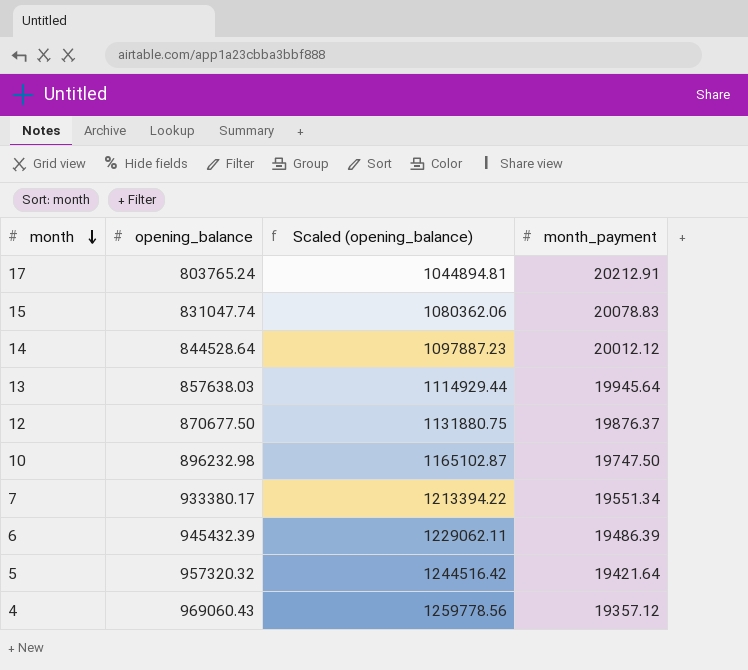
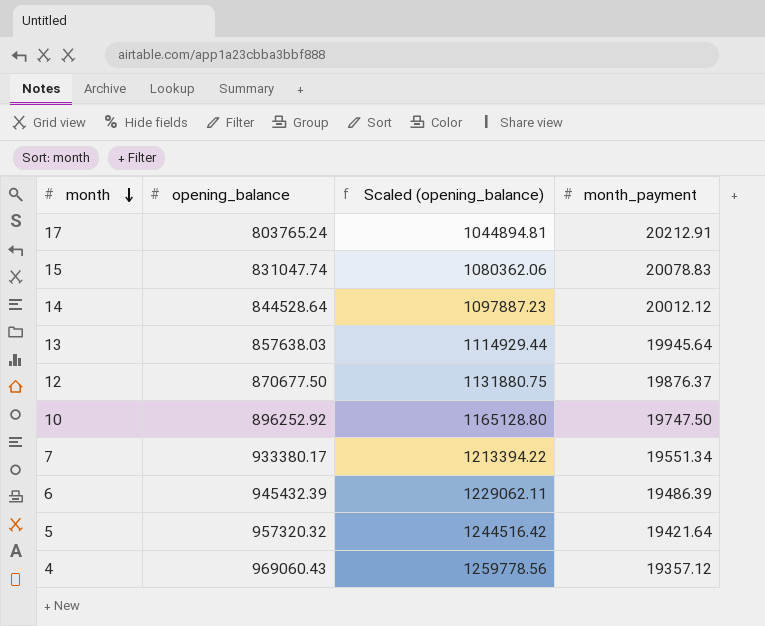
10 | opening_balance: 896232.98 -> 896252.92
10 | Scaled (opening_balance): 1165102.87 -> 1165128.80

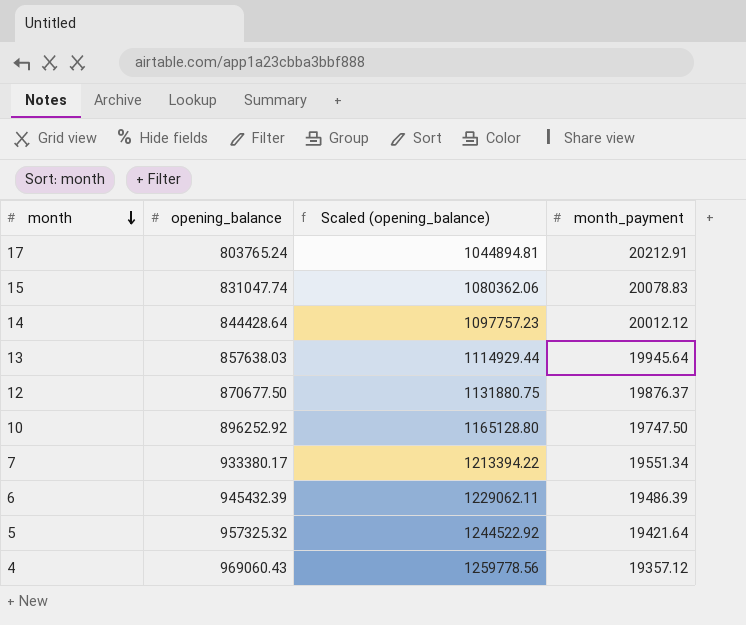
14 | opening_balance: 844528.64 -> 844428.64
14 | Scaled (opening_balance): 1097887.23 -> 1097757.23
5 | opening_balance: 957320.32 -> 957325.32
5 | Scaled (opening_balance): 1244516.42 -> 1244522.92

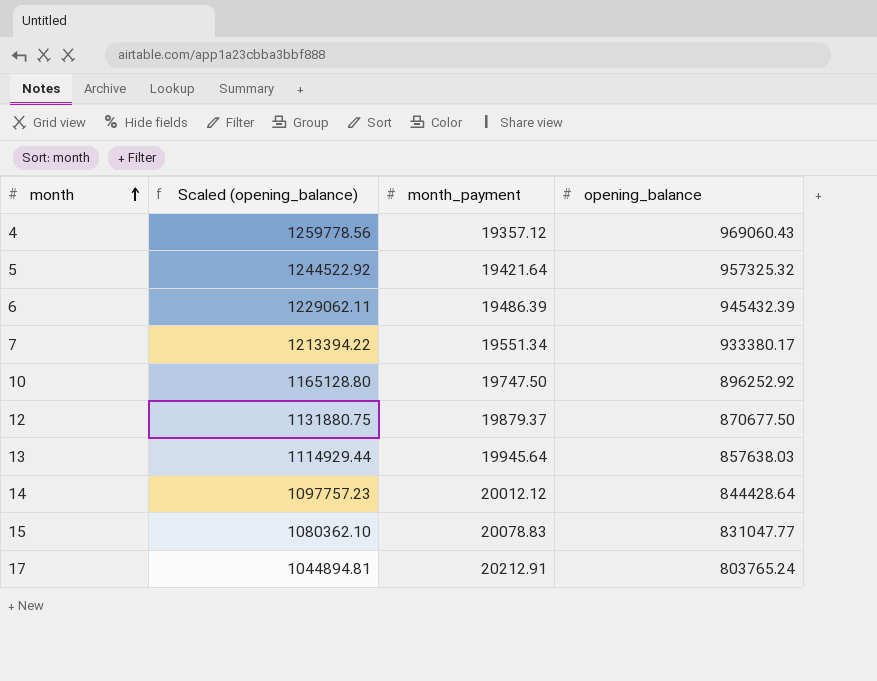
row order: month descending -> month ascending
column opening_balance | position: 2 -> 4
12 | month_payment: 19876.37 -> 19879.37
15 | Scaled (opening_balance): 1080362.06 -> 1080362.10
15 | opening_balance: 831047.74 -> 831047.77

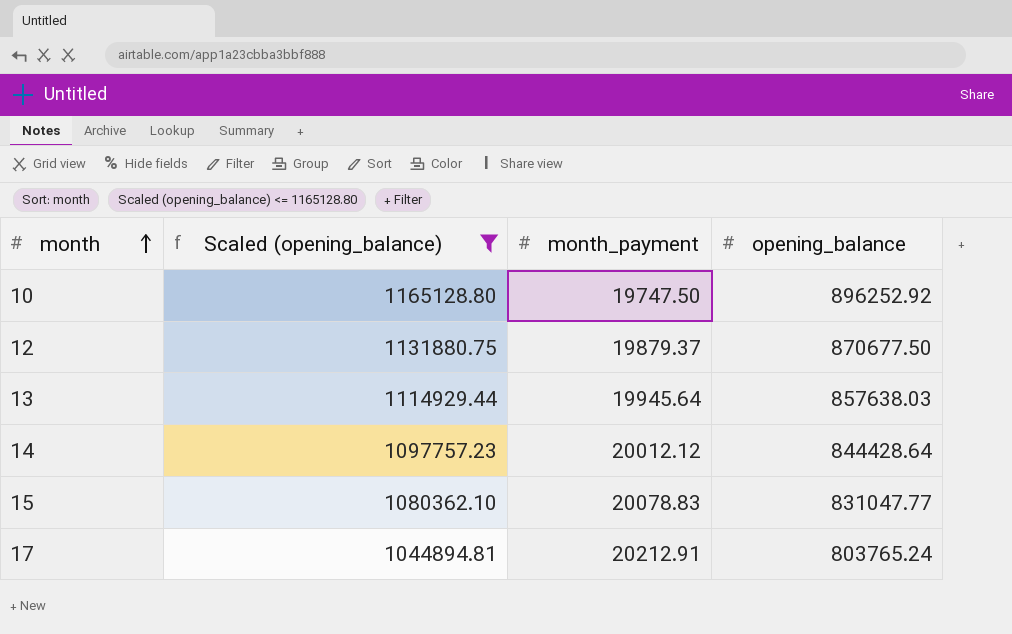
filter: none -> Scaled (opening_balance) <= 1165128.80

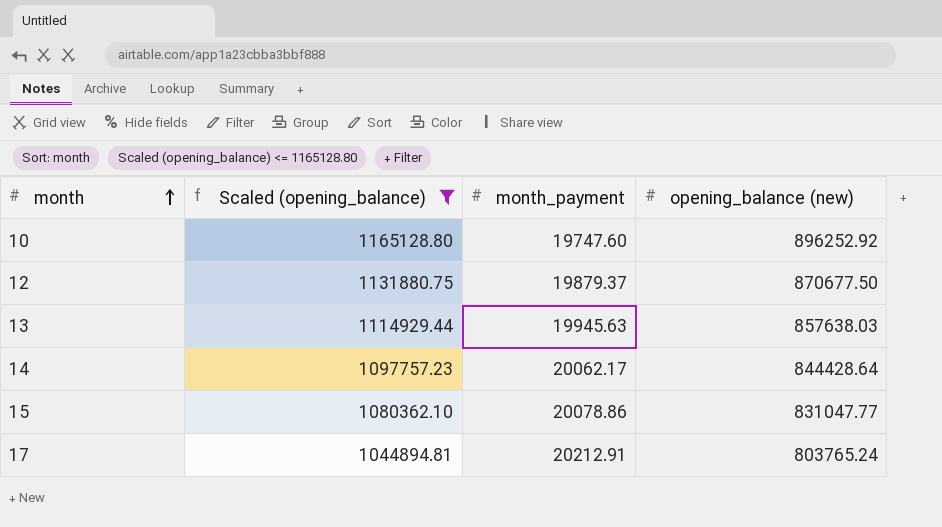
column name: opening_balance -> opening_balance (new)
10 | month_payment: 19747.50 -> 19747.60
13 | month_payment: 19945.64 -> 19945.63
14 | month_payment: 20012.12 -> 20062.17
15 | month_payment: 20078.83 -> 20078.86

